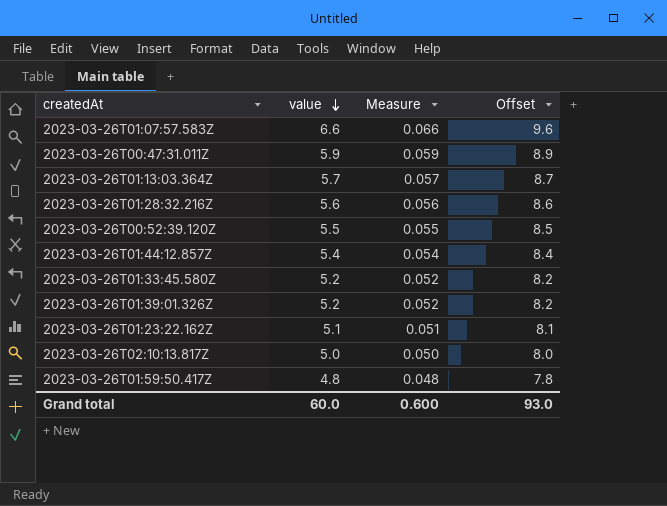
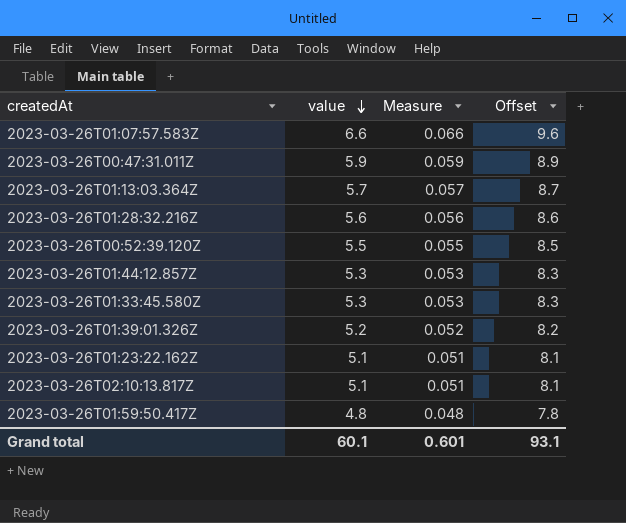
2023-03-26T01:44:12.857Z | value: 5.4 -> 5.3
2023-03-26T01:44:12.857Z | Measure: 0.054 -> 0.053
2023-03-26T01:44:12.857Z | Offset: 8.4 -> 8.3
2023-03-26T01:33:45.580Z | value: 5.2 -> 5.3
2023-03-26T01:33:45.580Z | Measure: 0.052 -> 0.053
2023-03-26T01:33:45.580Z | Offset: 8.2 -> 8.3
2023-03-26T02:10:13.817Z | value: 5.0 -> 5.1
2023-03-26T02:10:13.817Z | Measure: 0.050 -> 0.051
2023-03-26T02:10:13.817Z | Offset: 8.0 -> 8.1
Grand total | value: 60.0 -> 60.1
Grand total | Measure: 0.600 -> 0.601
Grand total | Offset: 93.0 -> 93.1

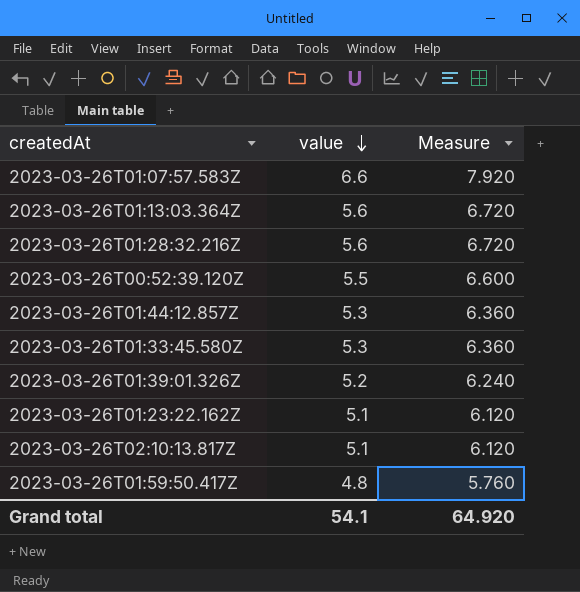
column Offset | formula: [value] + 3 -> none
column Measure | formula: [value] * 0.01 -> [value] * 1.2
row 2023-03-26T00:47:31.011Z: 5.9 | 0.059 | 8.9 -> none
2023-03-26T01:13:03.364Z | value: 5.7 -> 5.6
Grand total | value: 60.1 -> 54.1
Grand total | Measure: 0.601 -> 64.920

